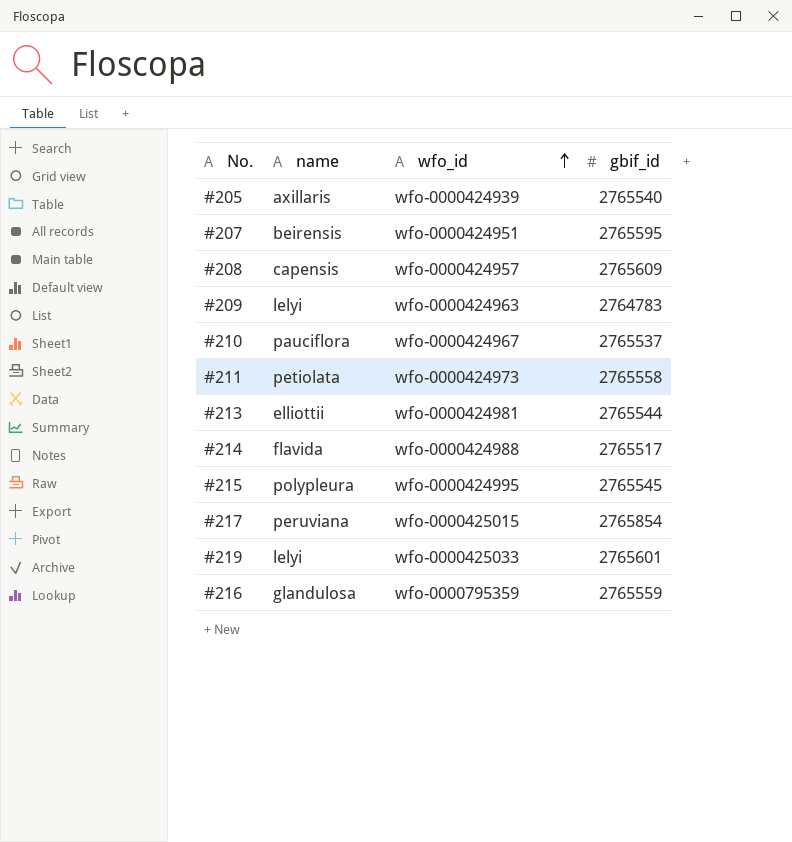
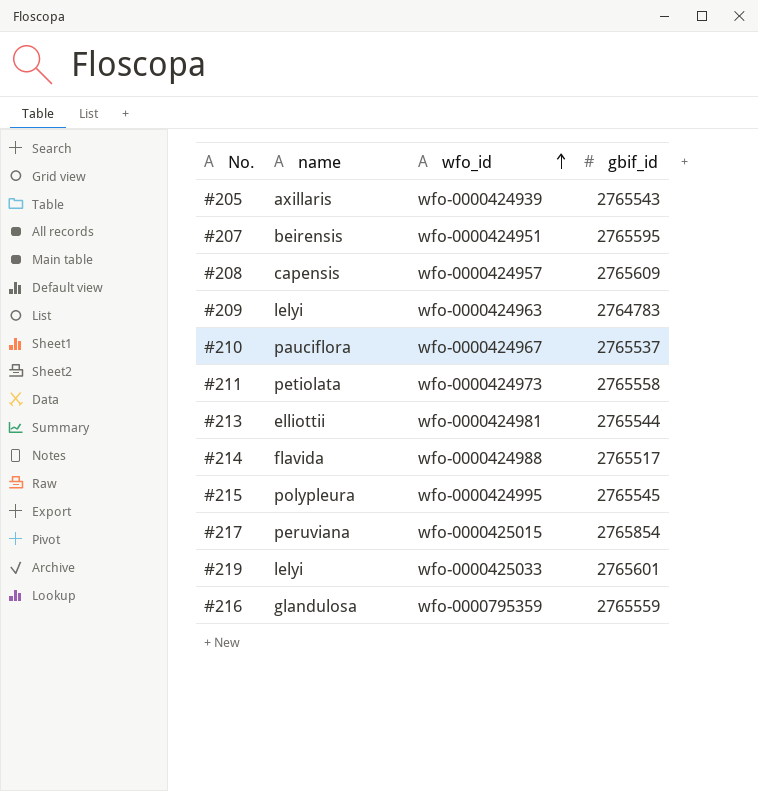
#205 | gbif_id: 2765540 -> 2765543

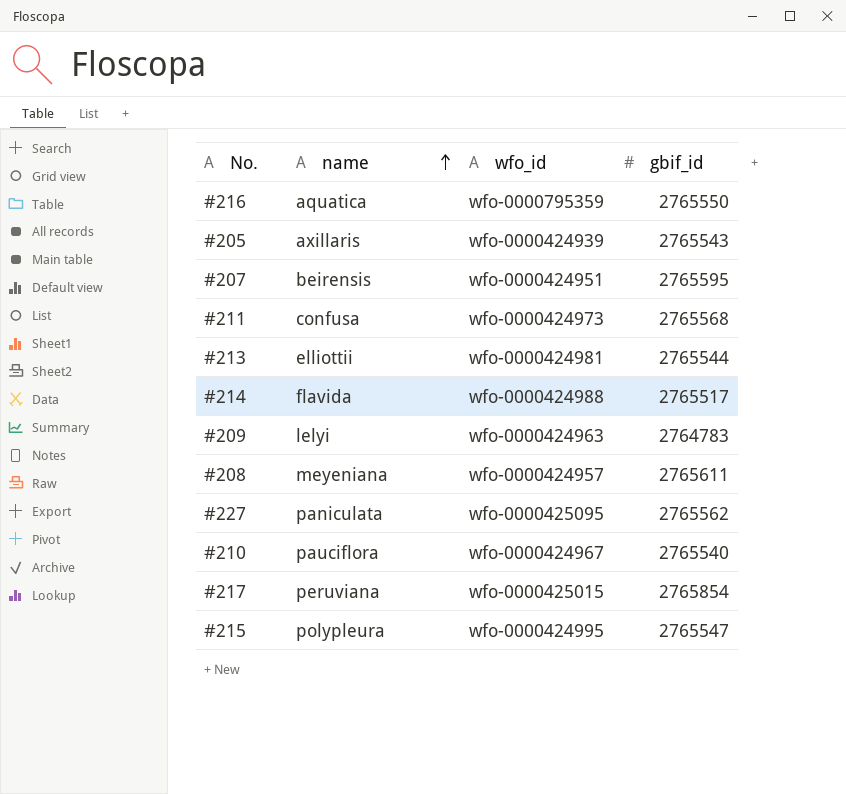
row order: wfo_id ascending -> name ascending
row #219: lelyi | wfo-0000425033 | 2765601 -> none
#216 | name: glandulosa -> aquatica
#216 | gbif_id: 2765559 -> 2765550
#211 | name: petiolata -> confusa
#211 | gbif_id: 2765558 -> 2765568
#208 | name: capensis -> meyeniana
#208 | gbif_id: 2765609 -> 2765611
row #227: none -> paniculata | wfo-0000425095 | 2765562
#210 | gbif_id: 2765537 -> 2765540
#215 | gbif_id: 2765545 -> 2765547

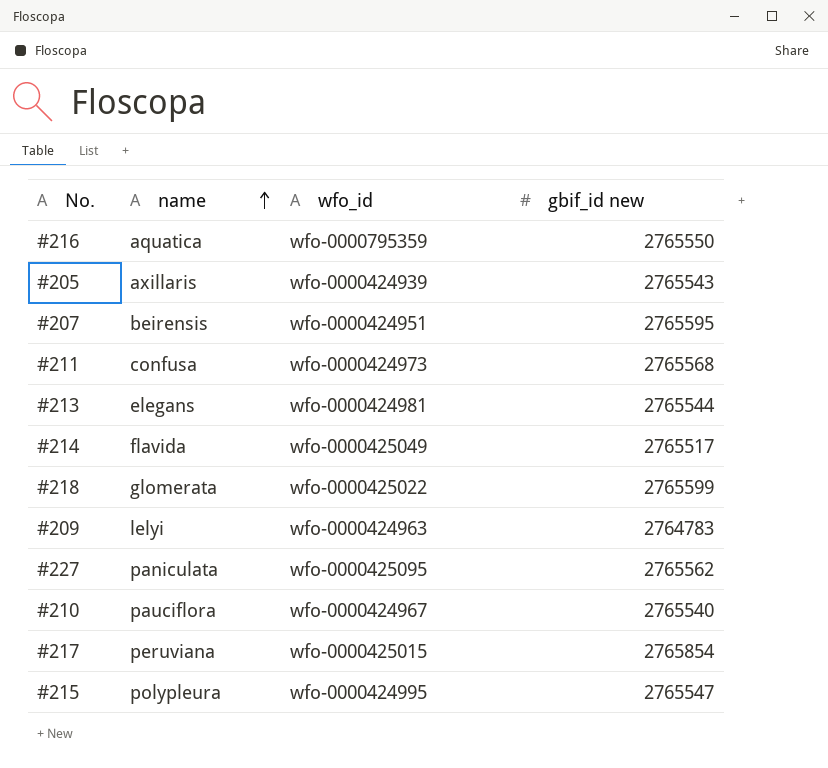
column name: gbif_id -> gbif_id new
row #208: meyeniana | wfo-0000424957 | 2765611 -> none
#213 | name: elliottii -> elegans
#214 | wfo_id: wfo-0000424988 -> wfo-0000425049
row #218: none -> glomerata | wfo-0000425022 | 2765599

